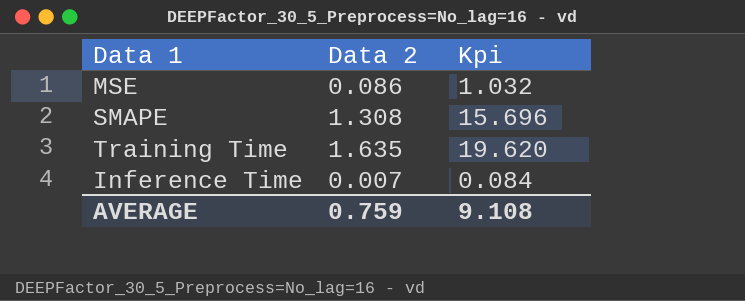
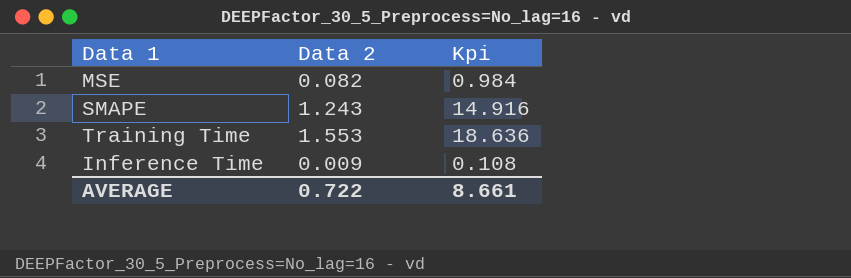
MSE | Data 2: 0.086 -> 0.082
MSE | Kpi: 1.032 -> 0.984
SMAPE | Data 2: 1.308 -> 1.243
SMAPE | Kpi: 15.696 -> 14.916
Training Time | Data 2: 1.635 -> 1.553
Training Time | Kpi: 19.620 -> 18.636
Inference Time | Data 2: 0.007 -> 0.009
Inference Time | Kpi: 0.084 -> 0.108
AVERAGE | Data 2: 0.759 -> 0.722
AVERAGE | Kpi: 9.108 -> 8.661

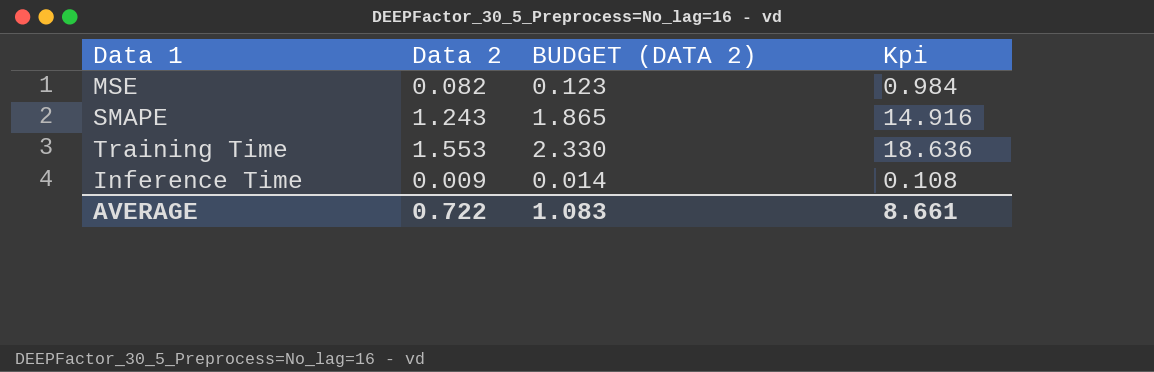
column BUDGET (DATA 2) | formula: none -> [Data 2] * 1.5

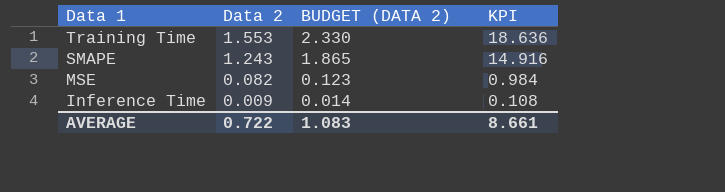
row order: none -> Data 1 descending
column name: Kpi -> KPI

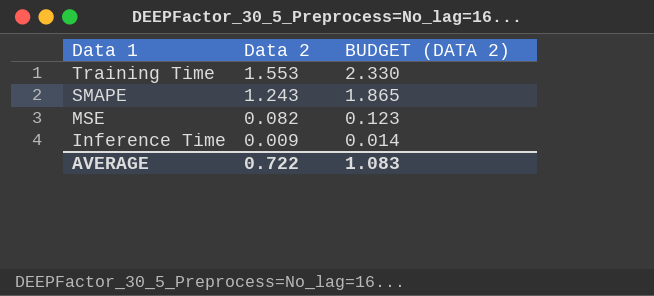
column KPI | formula: [Data 2] * 12 -> none

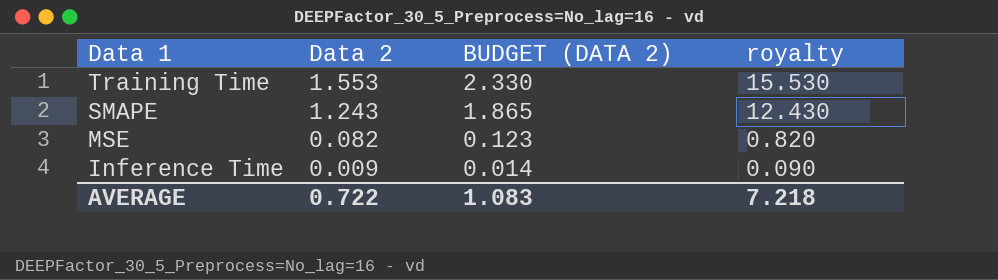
column royalty | formula: none -> [Data 2] * 10

